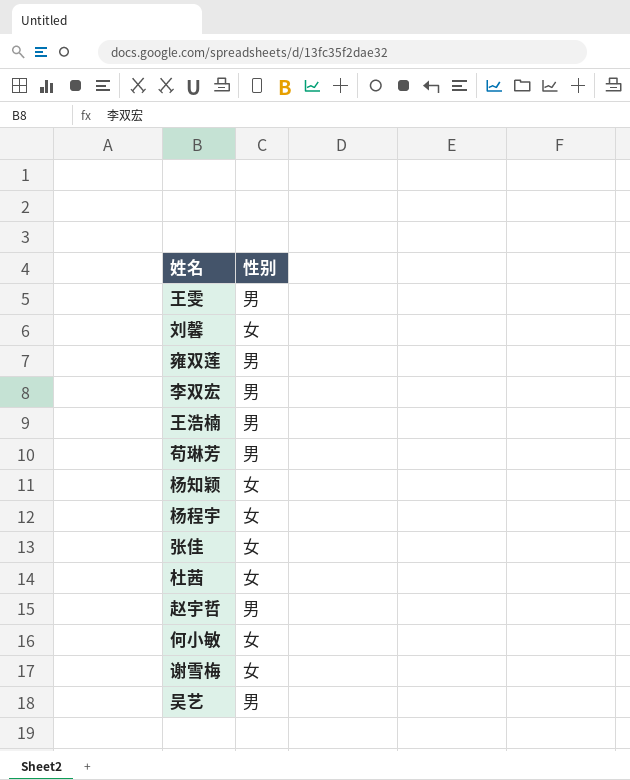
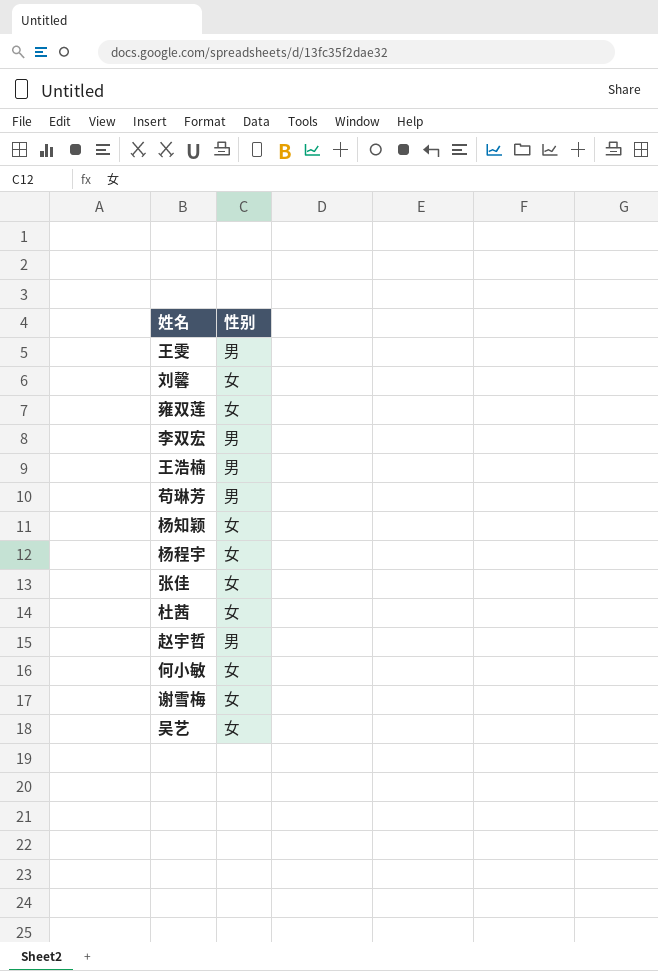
雍双莲 | 性别: 男 -> 女
吴艺 | 性别: 男 -> 女

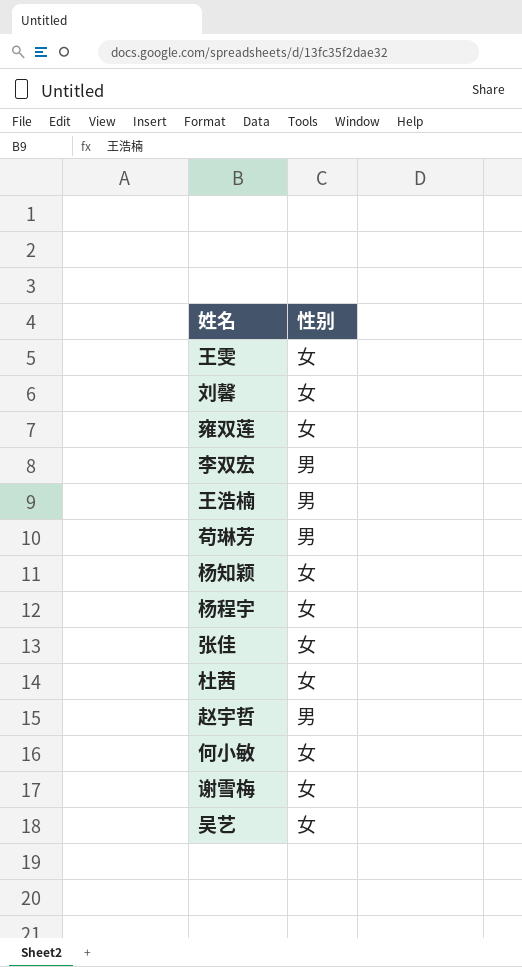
王雯 | 性别: 男 -> 女

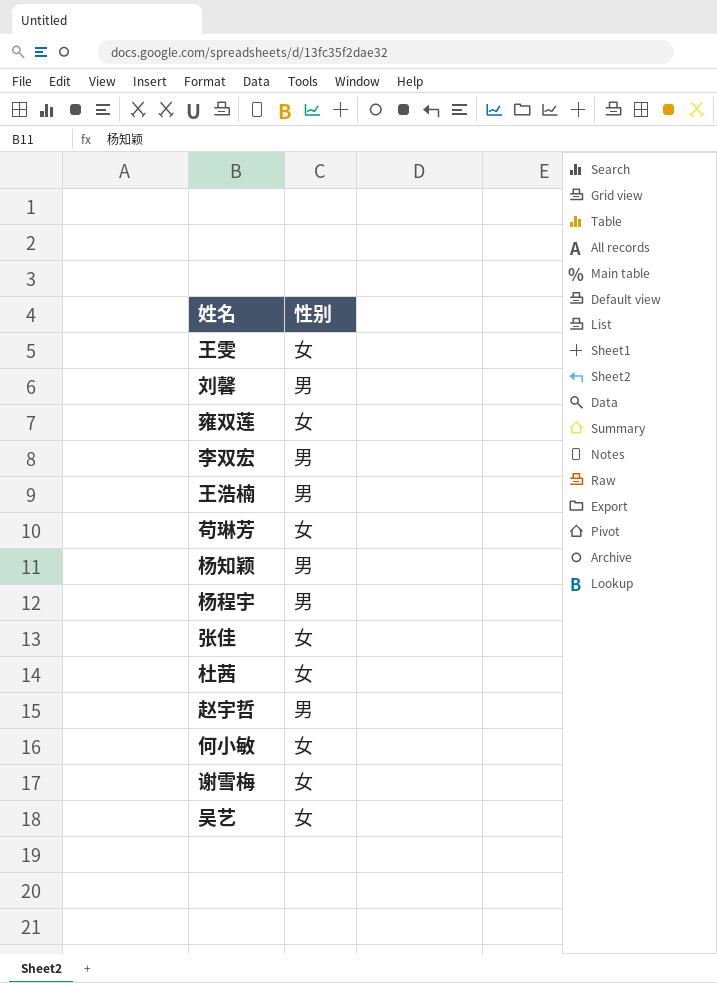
刘馨 | 性别: 女 -> 男
苟琳芳 | 性别: 男 -> 女
杨知颖 | 性别: 女 -> 男
杨程宇 | 性别: 女 -> 男

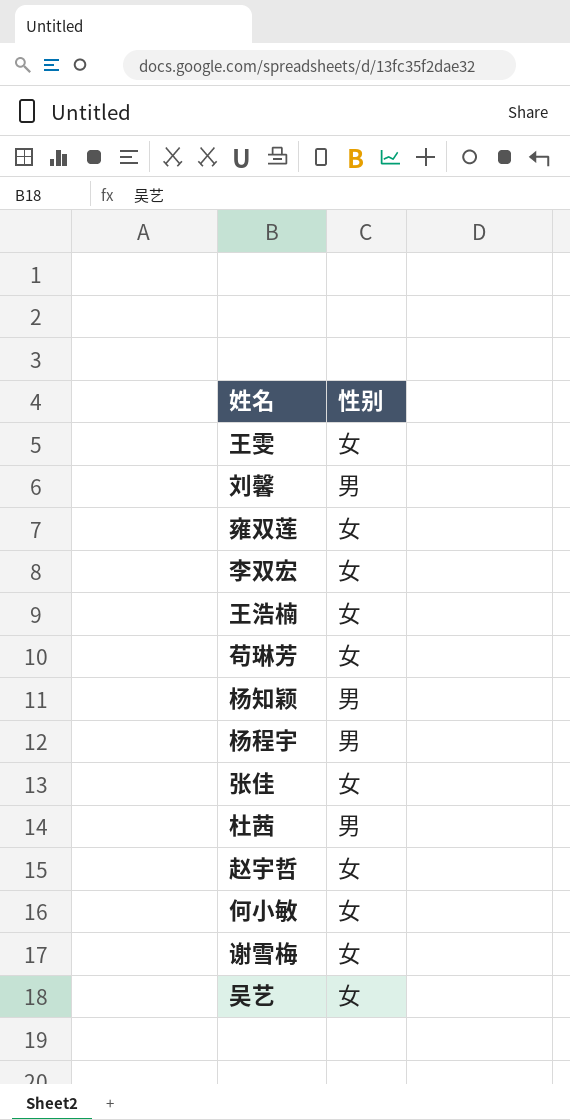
李双宏 | 性别: 男 -> 女
王浩楠 | 性别: 男 -> 女
杜茜 | 性别: 女 -> 男
赵宇哲 | 性别: 男 -> 女

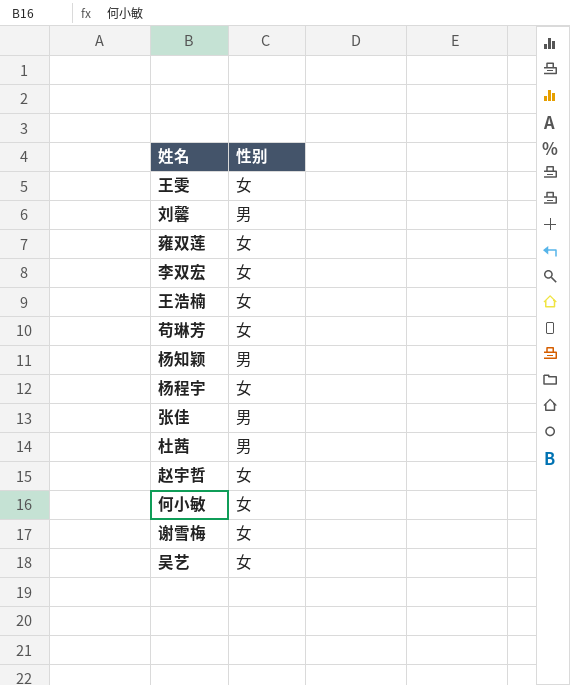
杨程宇 | 性别: 男 -> 女
张佳 | 性别: 女 -> 男

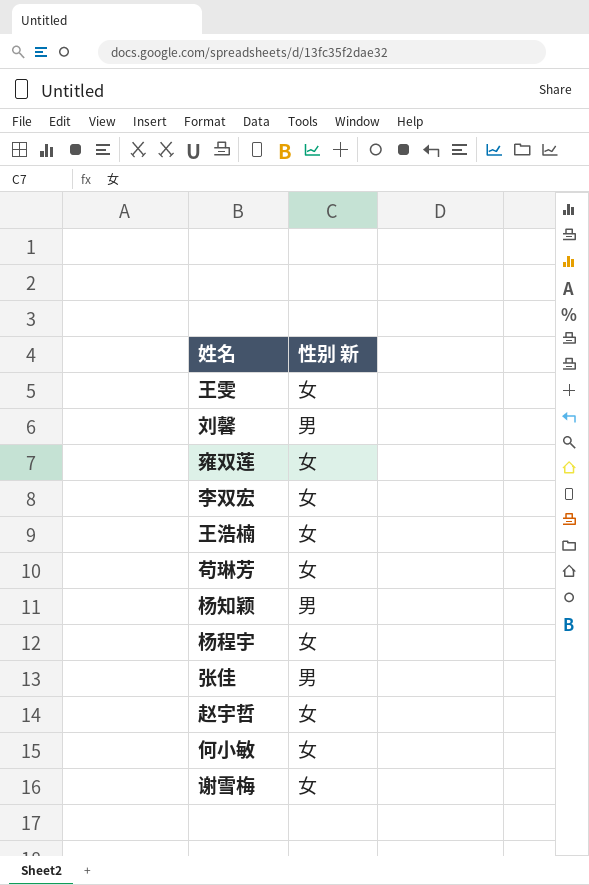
column name: 性别 -> 性别 新
row 杜茜: 男 -> none
row 吴艺: 女 -> none

